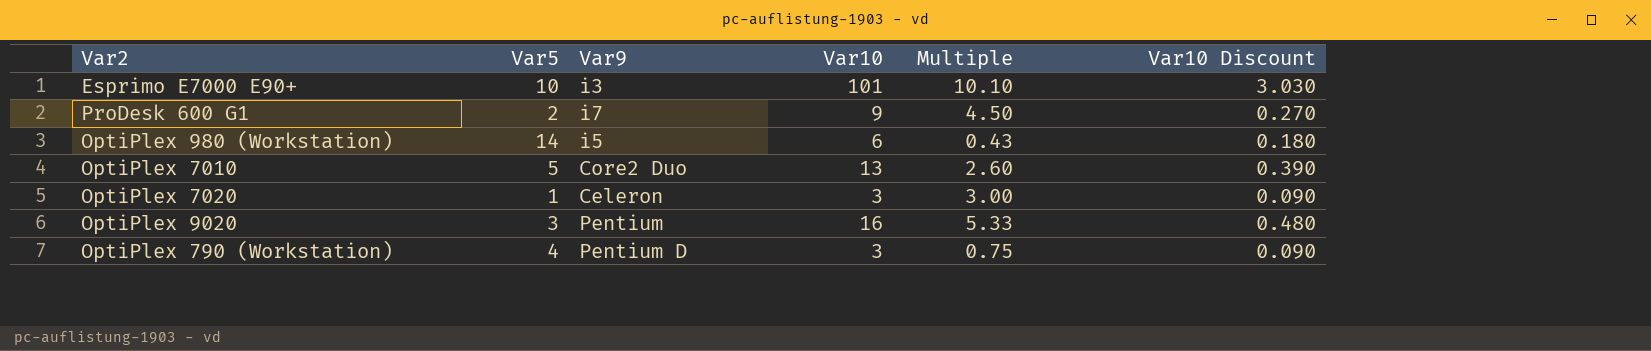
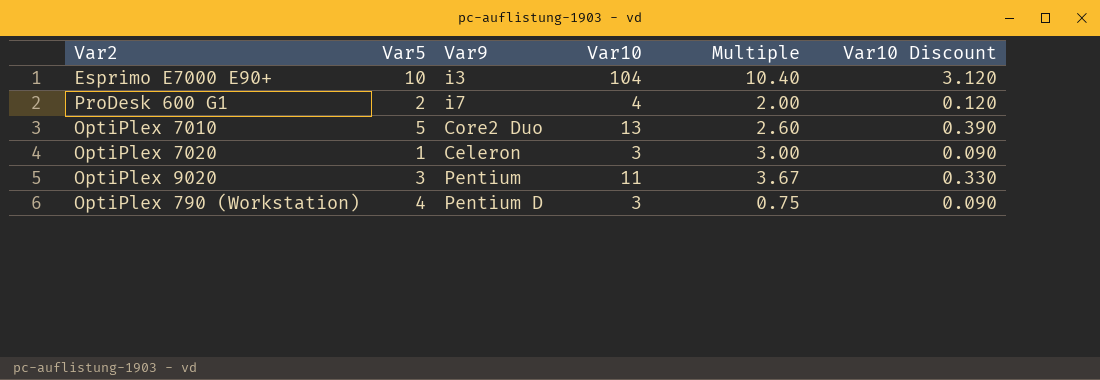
row OptiPlex 980 (Workstation): 14 | i5 | 6 | 0.43 | 0.180 -> none
Esprimo E7000 E90+ | Var10: 101 -> 104
Esprimo E7000 E90+ | Multiple: 10.10 -> 10.40
Esprimo E7000 E90+ | Var10 Discount: 3.030 -> 3.120
ProDesk 600 G1 | Var10: 9 -> 4
ProDesk 600 G1 | Multiple: 4.50 -> 2.00
ProDesk 600 G1 | Var10 Discount: 0.270 -> 0.120
OptiPlex 9020 | Var10: 16 -> 11
OptiPlex 9020 | Multiple: 5.33 -> 3.67
OptiPlex 9020 | Var10 Discount: 0.480 -> 0.330

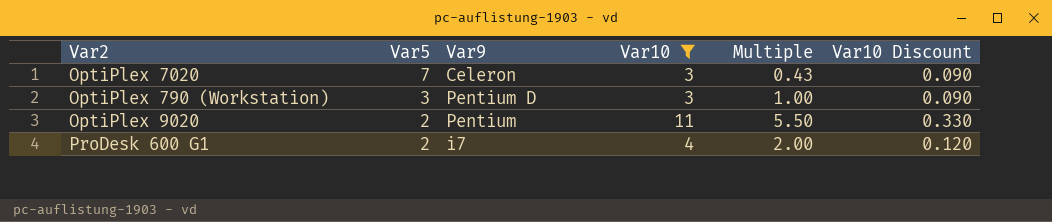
filter: none -> Var10 <= 11
row order: none -> Var5 descending
OptiPlex 7020 | Var5: 1 -> 7
OptiPlex 7020 | Multiple: 3.00 -> 0.43
OptiPlex 790 (Workstation) | Var5: 4 -> 3
OptiPlex 790 (Workstation) | Multiple: 0.75 -> 1.00
OptiPlex 9020 | Var5: 3 -> 2
OptiPlex 9020 | Multiple: 3.67 -> 5.50

